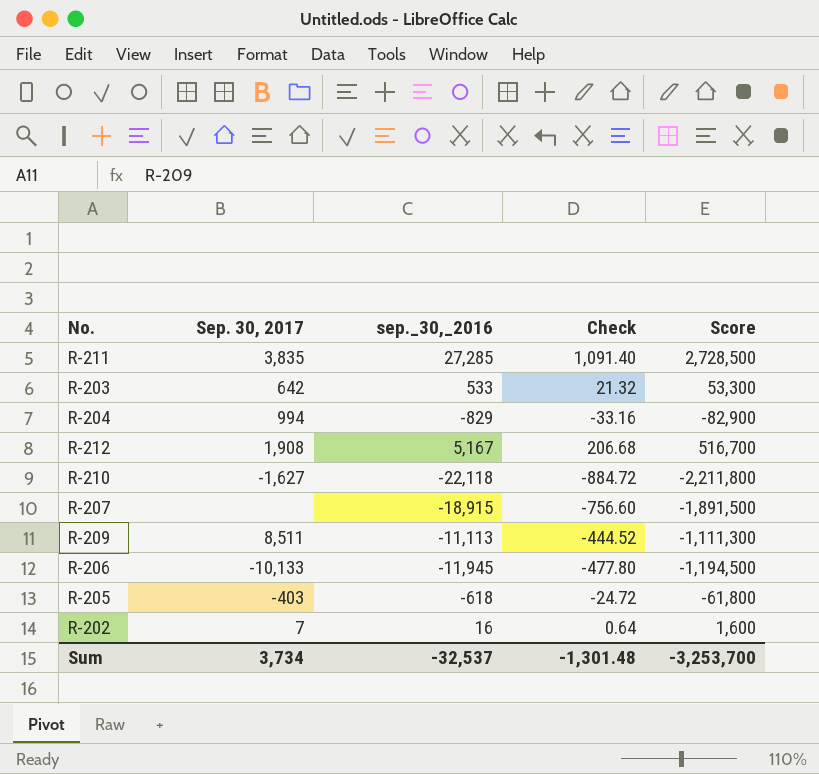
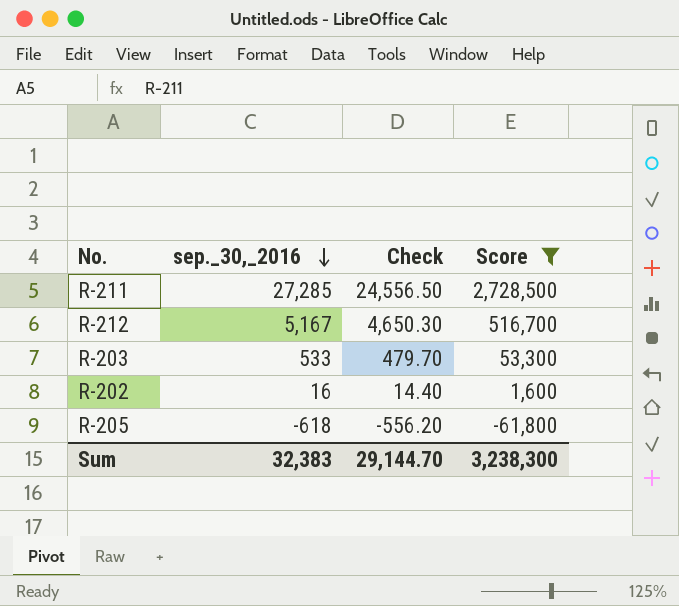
filter: none -> Score >= -61,800
row order: none -> sep._30,_2016 descending
column Sep. 30, 2017 | position: 2 -> none
column Check | formula: [sep._30,_2016] * 0.04 -> [sep._30,_2016] * 0.9
Sum | sep._30,_2016: -32,537 -> 32,383
Sum | Check: -1,301.48 -> 29,144.70
Sum | Score: -3,253,700 -> 3,238,300

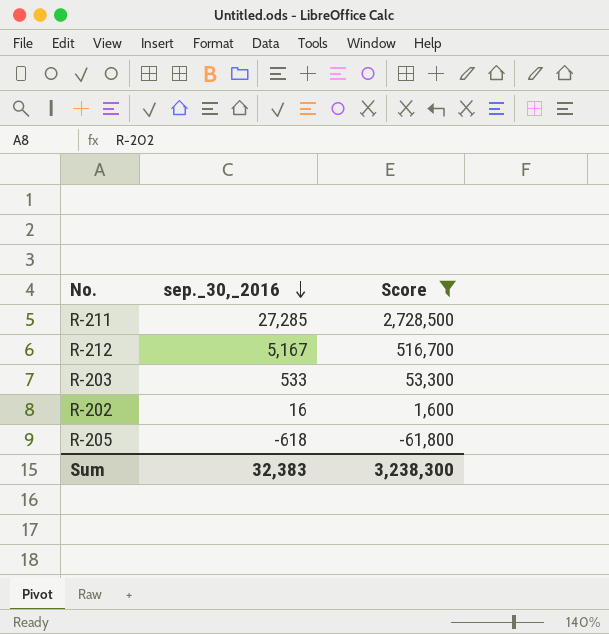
column Check | formula: [sep._30,_2016] * 0.9 -> none

